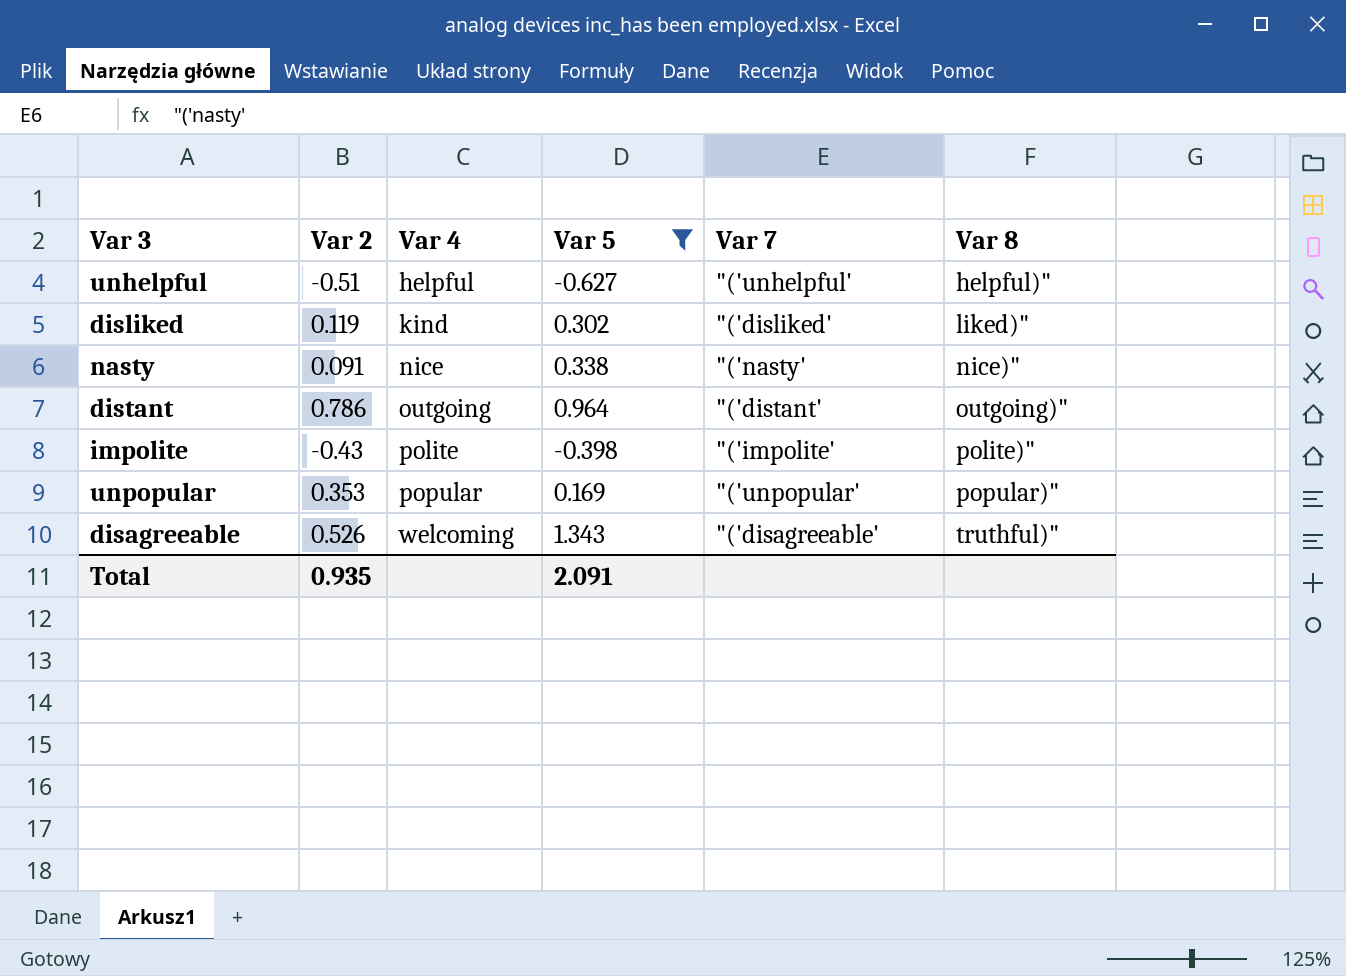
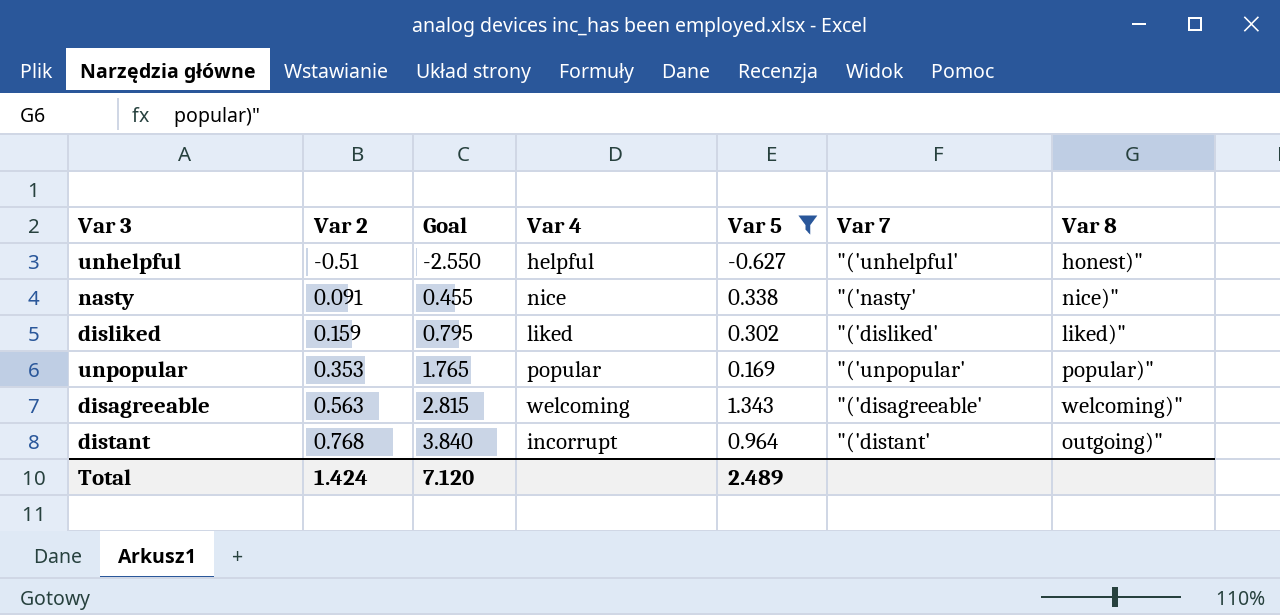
row order: Var 4 ascending -> Var 2 ascending
column Goal | formula: none -> [Var 2] * 5
row impolite: -0.43 | polite | -0.398 | "('impolite' | polite)" -> none
unhelpful | Var 8: helpful)" -> honest)"
disliked | Var 2: 0.119 -> 0.159
disliked | Var 4: kind -> liked
disagreeable | Var 2: 0.526 -> 0.563
disagreeable | Var 8: truthful)" -> welcoming)"
distant | Var 2: 0.786 -> 0.768
distant | Var 4: outgoing -> incorrupt
Total | Var 2: 0.935 -> 1.424
Total | Var 5: 2.091 -> 2.489

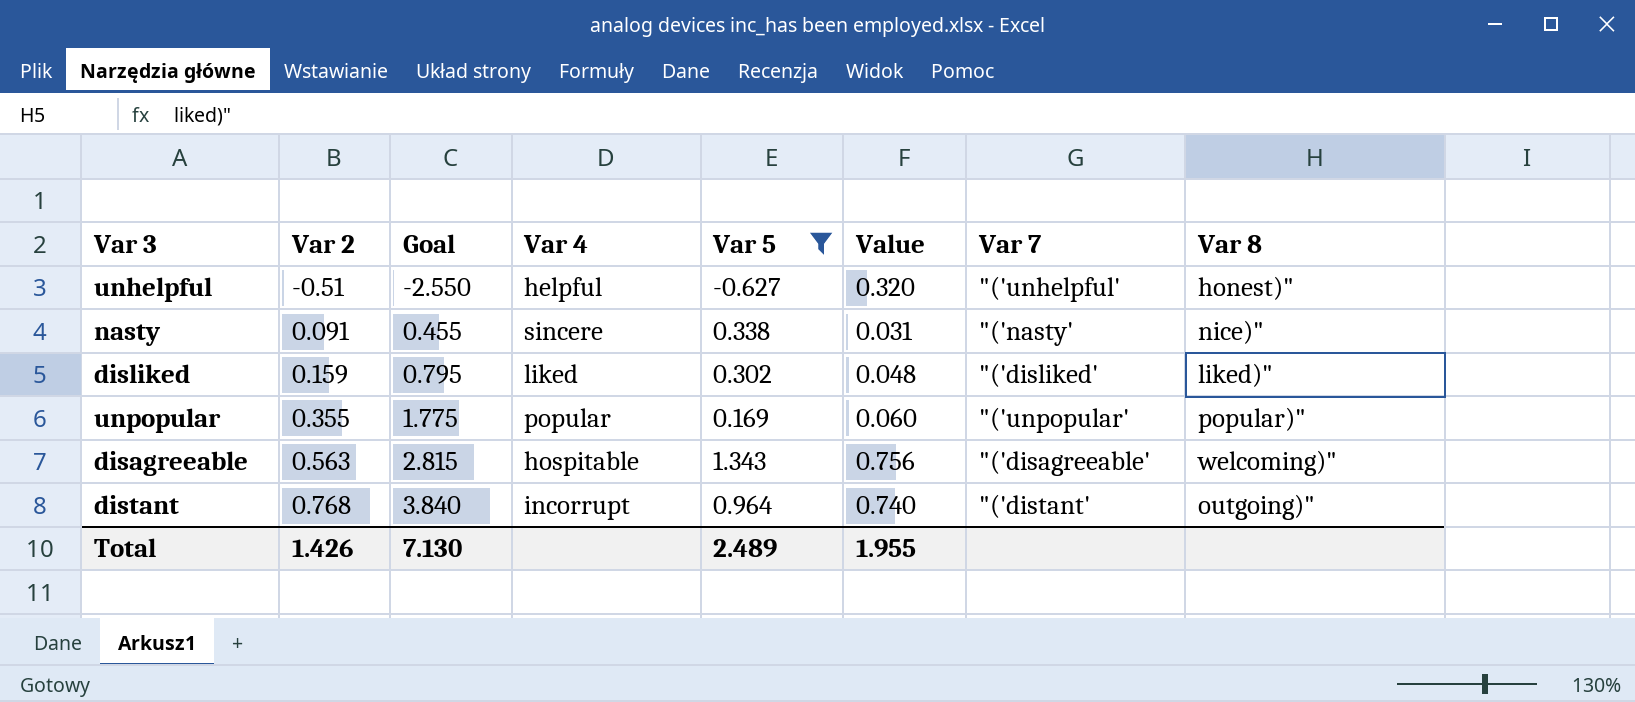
column Value | formula: none -> [Var 2] * [Var 5]
nasty | Var 4: nice -> sincere
unpopular | Var 2: 0.353 -> 0.355
unpopular | Goal: 1.765 -> 1.775
disagreeable | Var 4: welcoming -> hospitable
Total | Var 2: 1.424 -> 1.426
Total | Goal: 7.120 -> 7.130

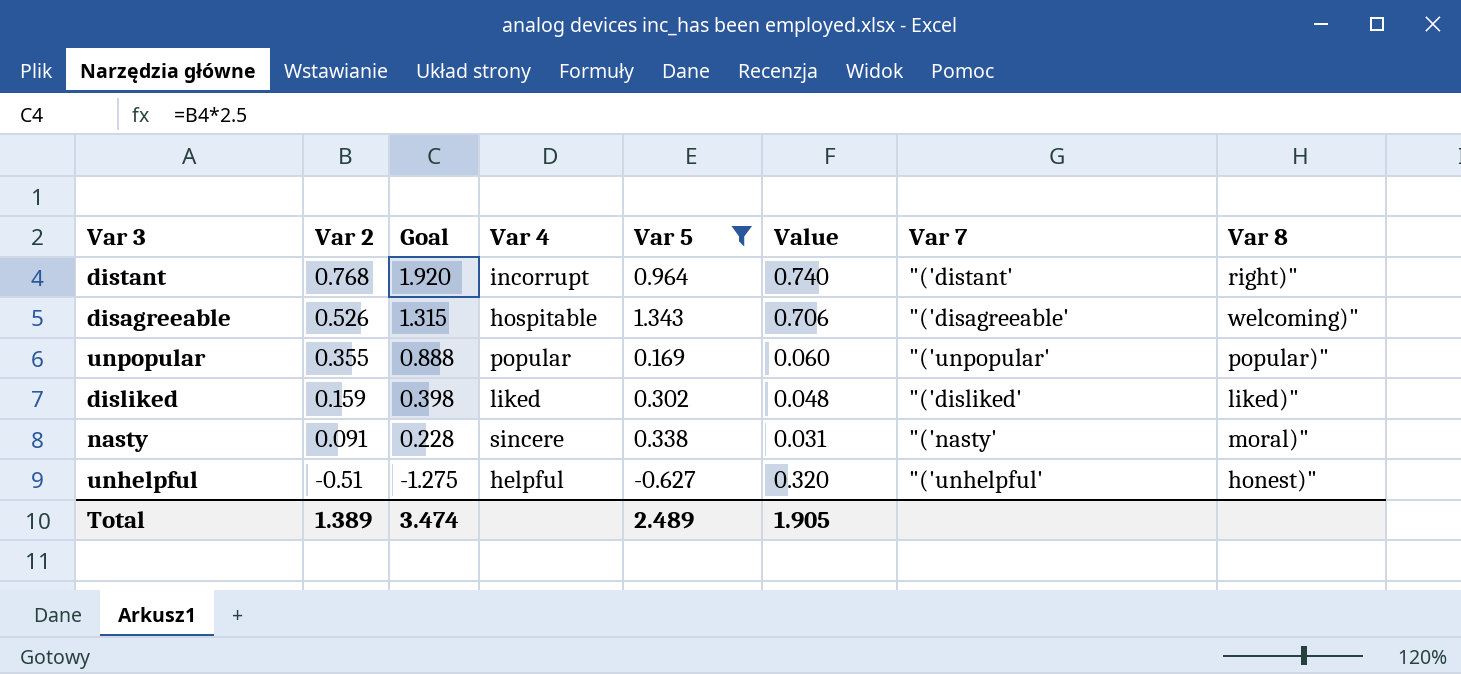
row order: Var 2 ascending -> Var 2 descending
column Goal | formula: [Var 2] * 5 -> [Var 2] * 2.5
distant | Var 8: outgoing)" -> right)"
disagreeable | Var 2: 0.563 -> 0.526
disagreeable | Value: 0.756 -> 0.706
nasty | Var 8: nice)" -> moral)"
Total | Var 2: 1.426 -> 1.389
Total | Goal: 7.130 -> 3.474
Total | Value: 1.955 -> 1.905

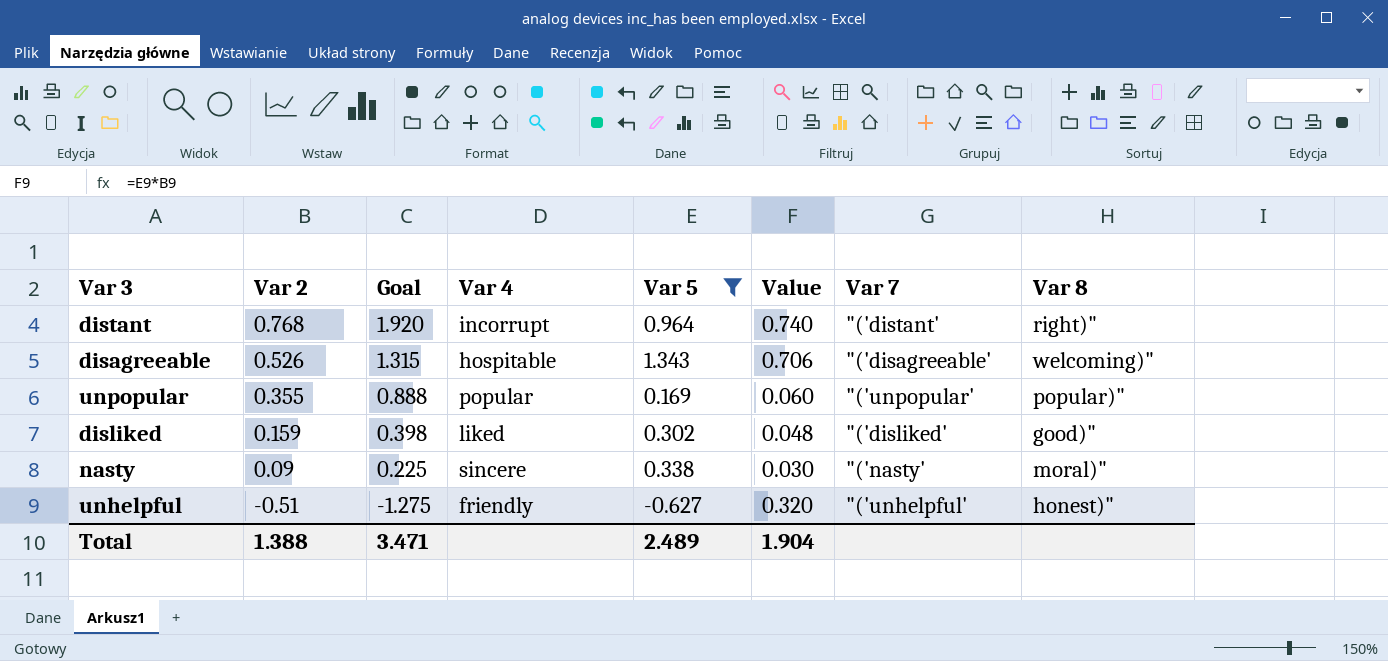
disliked | Var 8: liked)" -> good)"
nasty | Var 2: 0.091 -> 0.09
nasty | Goal: 0.228 -> 0.225
nasty | Value: 0.031 -> 0.030
unhelpful | Var 4: helpful -> friendly
Total | Var 2: 1.389 -> 1.388
Total | Goal: 3.474 -> 3.471
Total | Value: 1.905 -> 1.904

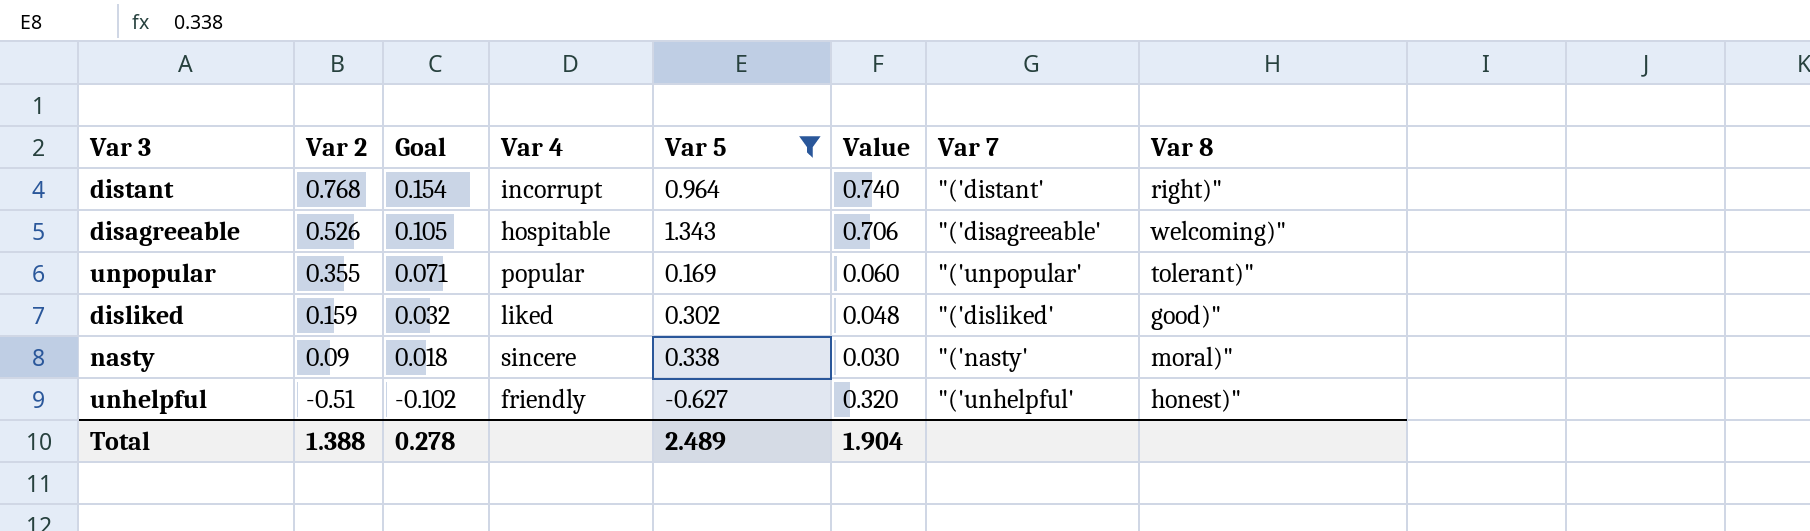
column Goal | formula: [Var 2] * 2.5 -> [Var 2] * 0.2
unpopular | Var 8: popular)" -> tolerant)"
Total | Goal: 3.471 -> 0.278

